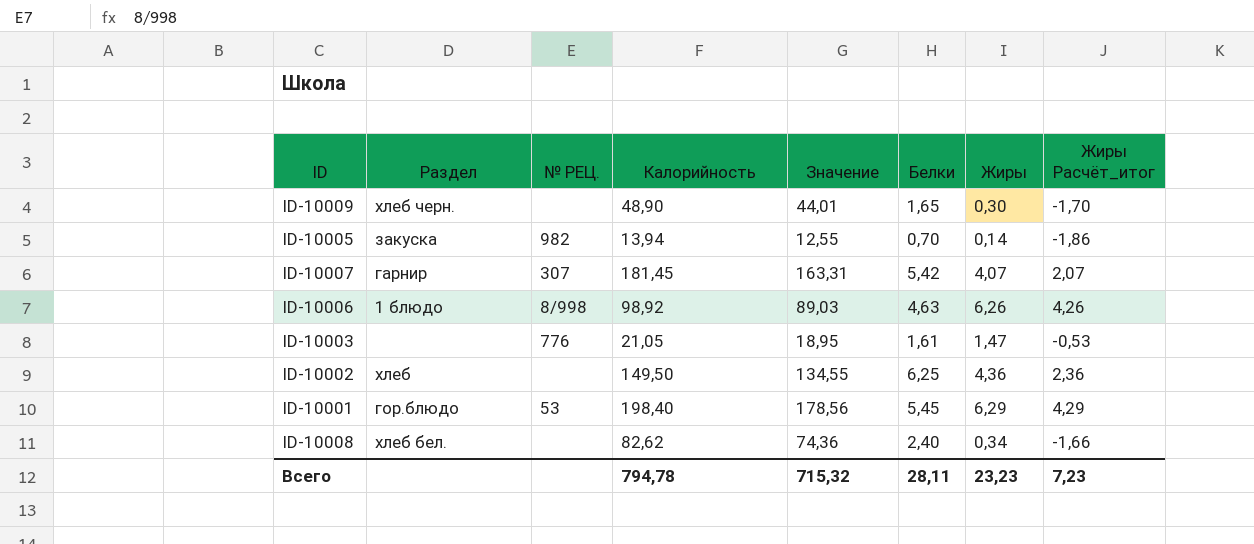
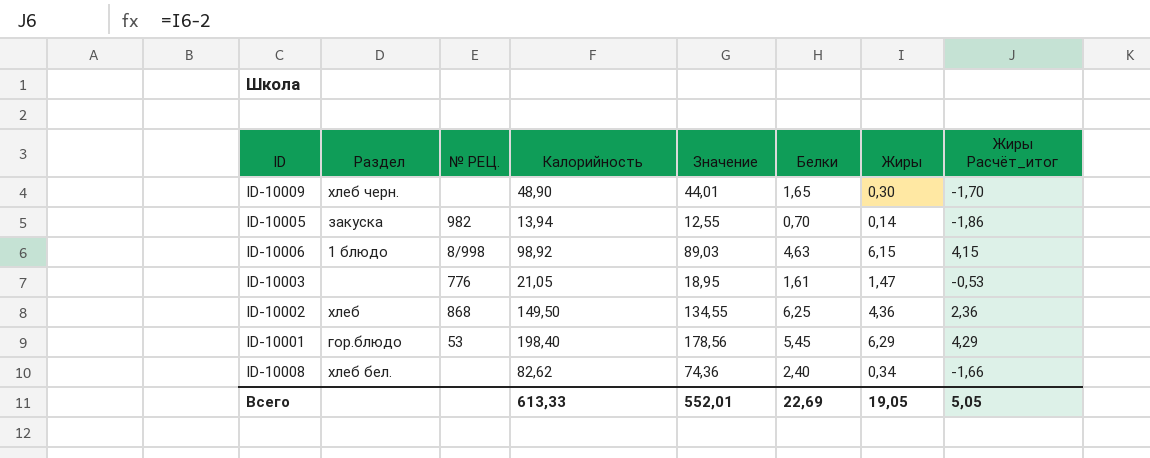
row ID-10007: гарнир | 307 | 181,45 | 163,31 | 5,42 | 4,07 | 2,07 -> none
ID-10006 | Жиры: 6,26 -> 6,15
ID-10006 | Жиры Расчёт_итог: 4,26 -> 4,15
ID-10002 | № РЕЦ.: none -> 868
Всего | Калорийность: 794,78 -> 613,33
Всего | Значение: 715,32 -> 552,01
Всего | Белки: 28,11 -> 22,69
Всего | Жиры: 23,23 -> 19,05
Всего | Жиры Расчёт_итог: 7,23 -> 5,05

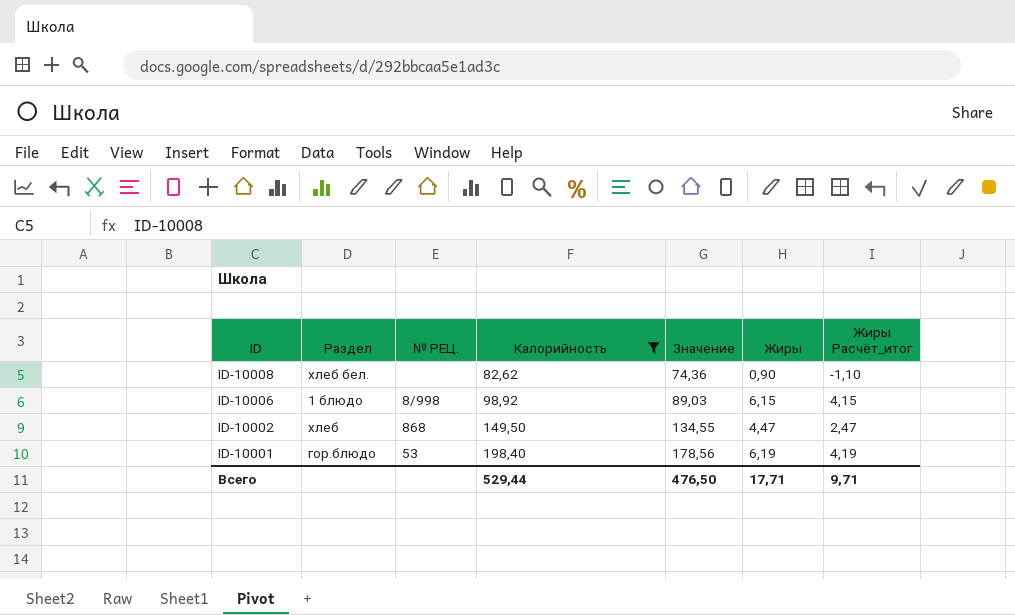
filter: none -> Калорийность >= 82,62
row order: none -> ID descending
column Белки | position: 6 -> none
ID-10008 | Жиры: 0,34 -> 0,90
ID-10008 | Жиры Расчёт_итог: -1,66 -> -1,10
ID-10002 | Жиры: 4,36 -> 4,47
ID-10002 | Жиры Расчёт_итог: 2,36 -> 2,47
ID-10001 | Жиры: 6,29 -> 6,19
ID-10001 | Жиры Расчёт_итог: 4,29 -> 4,19
Всего | Калорийность: 613,33 -> 529,44
Всего | Значение: 552,01 -> 476,50
Всего | Жиры: 19,05 -> 17,71
Всего | Жиры Расчёт_итог: 5,05 -> 9,71

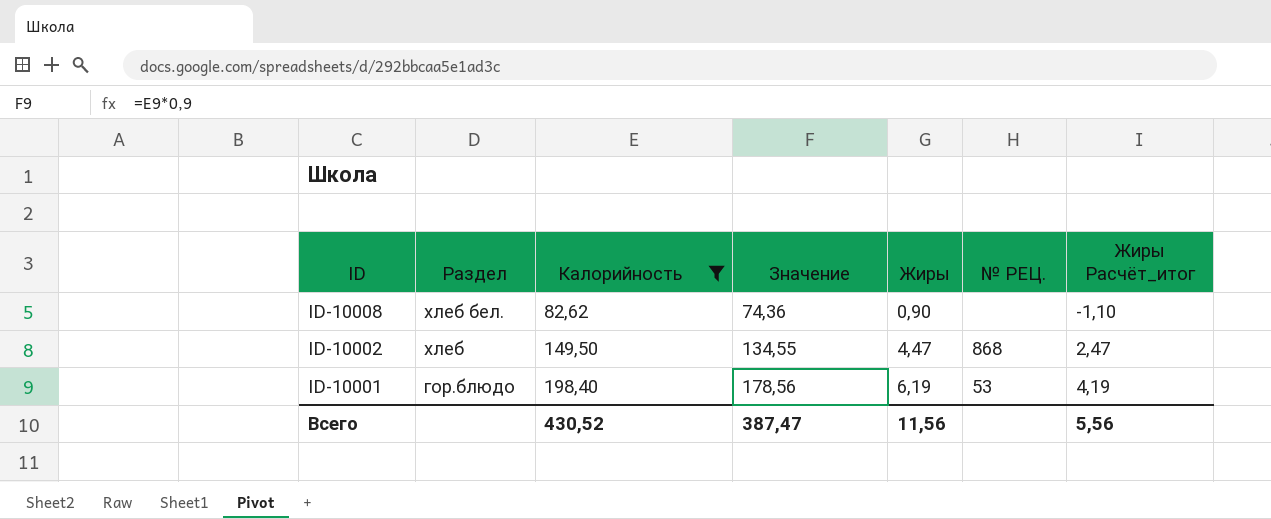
column № РЕЦ. | position: 3 -> 6
row ID-10006: 1 блюдо | 8/998 | 98,92 | 89,03 | 6,15 | 4,15 -> none
Всего | Калорийность: 529,44 -> 430,52
Всего | Значение: 476,50 -> 387,47
Всего | Жиры: 17,71 -> 11,56
Всего | Жиры Расчёт_итог: 9,71 -> 5,56

